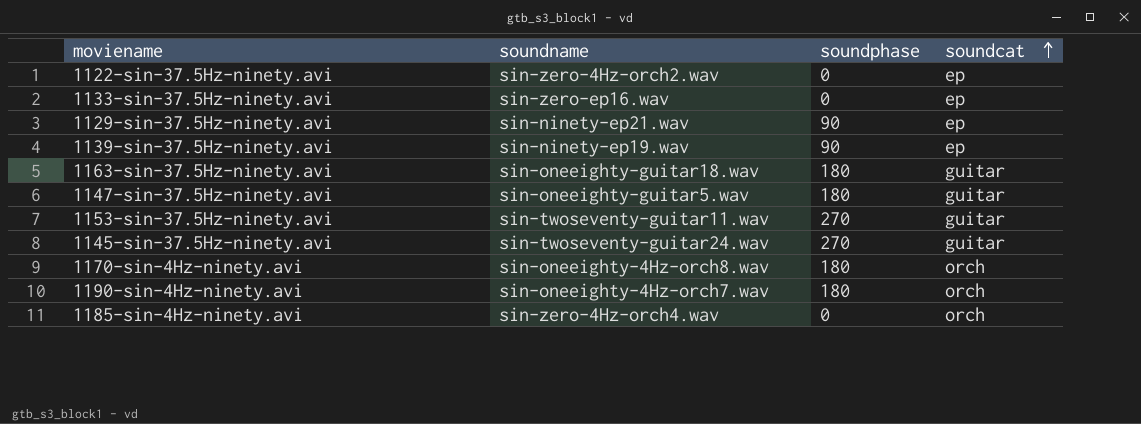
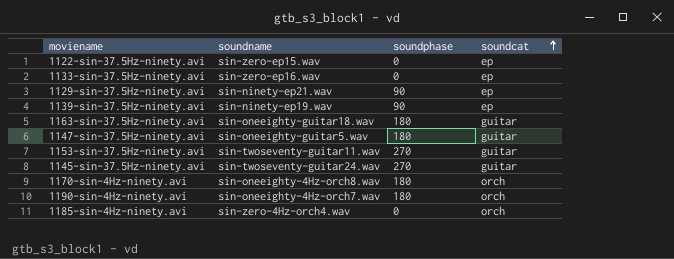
1122-sin-37.5Hz-ninety.avi | soundname: sin-zero-4Hz-orch2.wav -> sin-zero-ep15.wav

